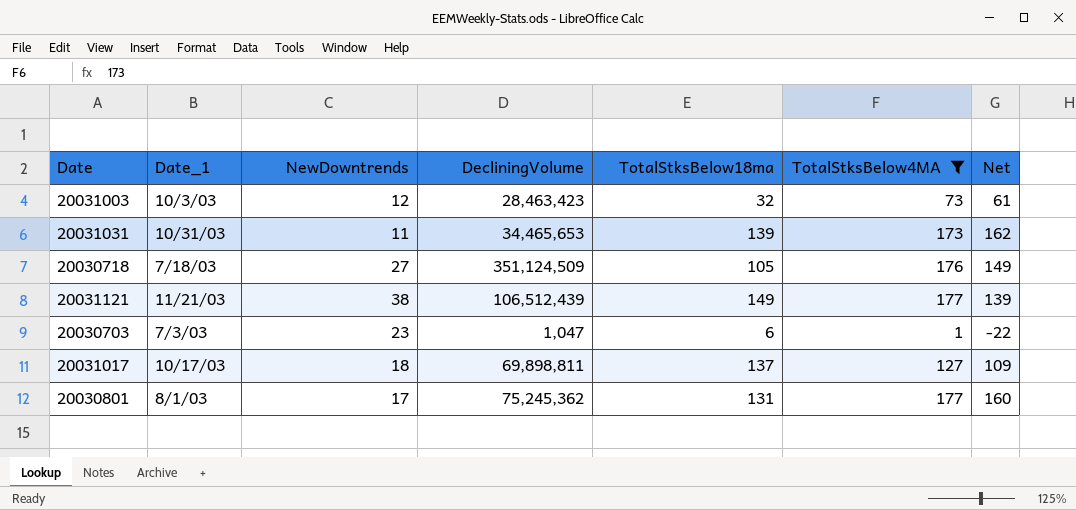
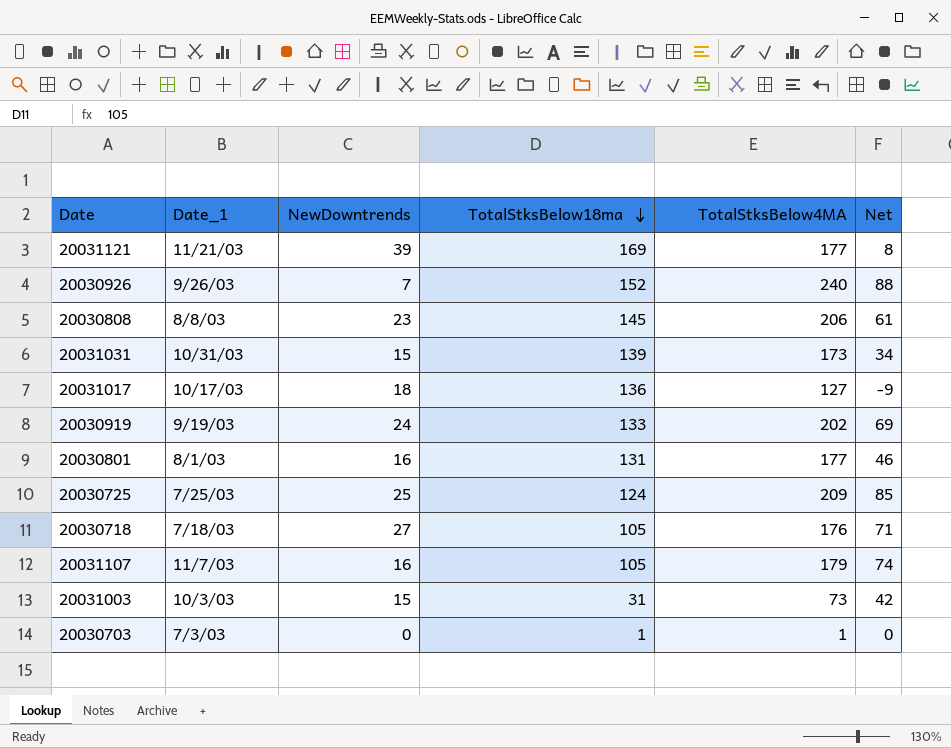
filter: TotalStksBelow4MA <= 177 -> none
row order: none -> TotalStksBelow18ma descending
column DecliningVolume | position: 4 -> none
column Net | formula: [TotalStksBelow4MA] - [NewDowntrends] -> [TotalStksBelow4MA] - [TotalStksBelow18ma]
20031121 | NewDowntrends: 38 -> 39
20031121 | TotalStksBelow18ma: 149 -> 169
20031031 | NewDowntrends: 11 -> 15
20031017 | TotalStksBelow18ma: 137 -> 136
20030801 | NewDowntrends: 17 -> 16
20031003 | NewDowntrends: 12 -> 15
20031003 | TotalStksBelow18ma: 32 -> 31
20030703 | NewDowntrends: 23 -> 0
20030703 | TotalStksBelow18ma: 6 -> 1

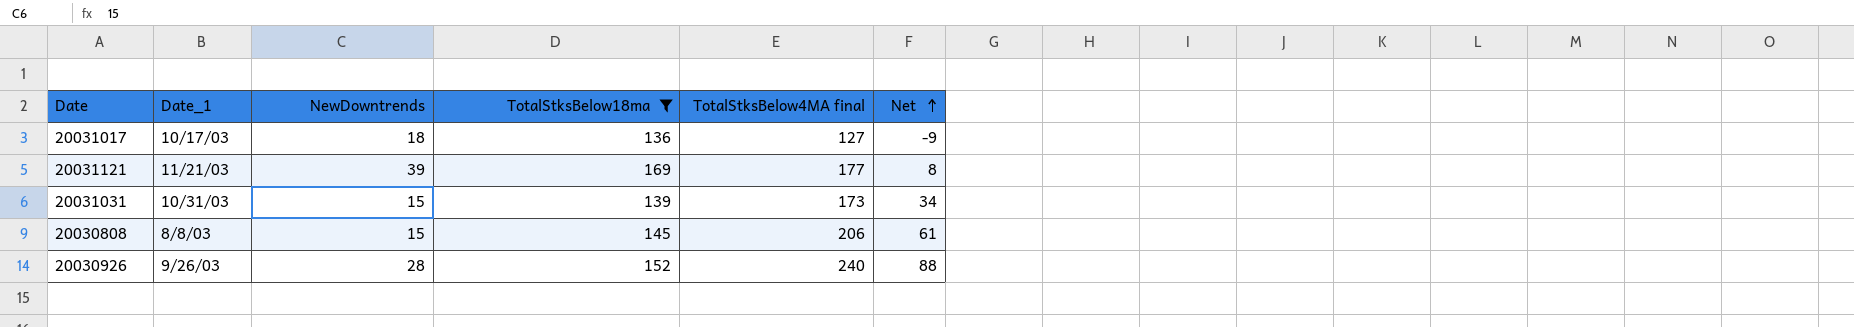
filter: none -> TotalStksBelow18ma >= 136
row order: TotalStksBelow18ma descending -> Net ascending
column name: TotalStksBelow4MA -> TotalStksBelow4MA final
20030808 | NewDowntrends: 23 -> 15
20030926 | NewDowntrends: 7 -> 28

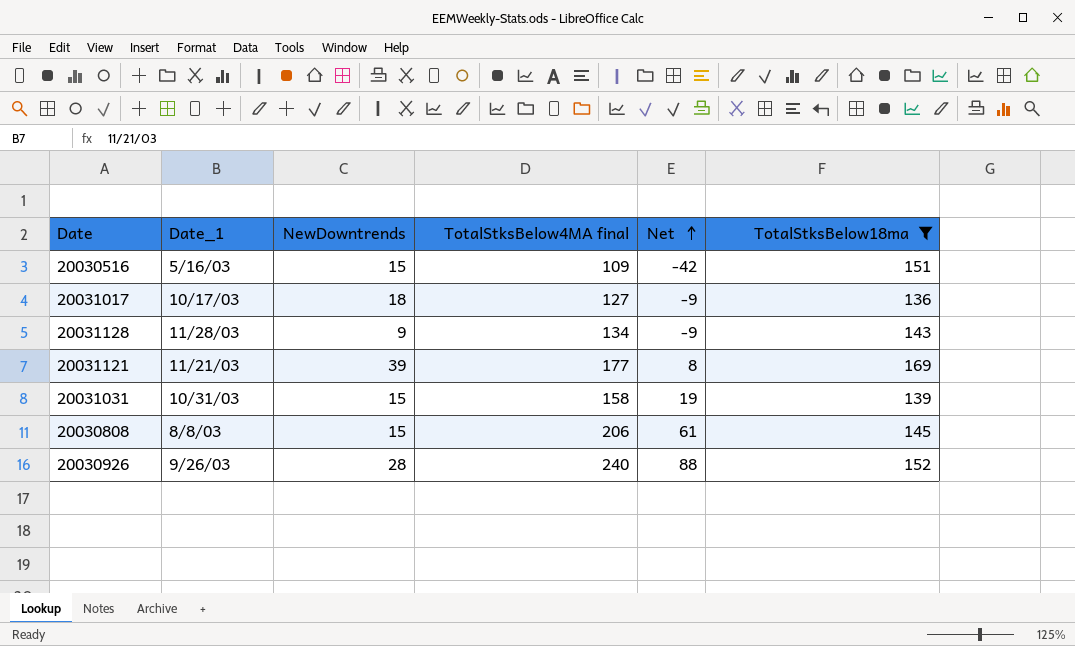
column TotalStksBelow18ma | position: 4 -> 6
row 20030516: none -> 5/16/03 | 15 | 109 | -42 | 151
row 20031128: none -> 11/28/03 | 9 | 134 | -9 | 143
20031031 | TotalStksBelow4MA final: 173 -> 158
20031031 | Net: 34 -> 19

